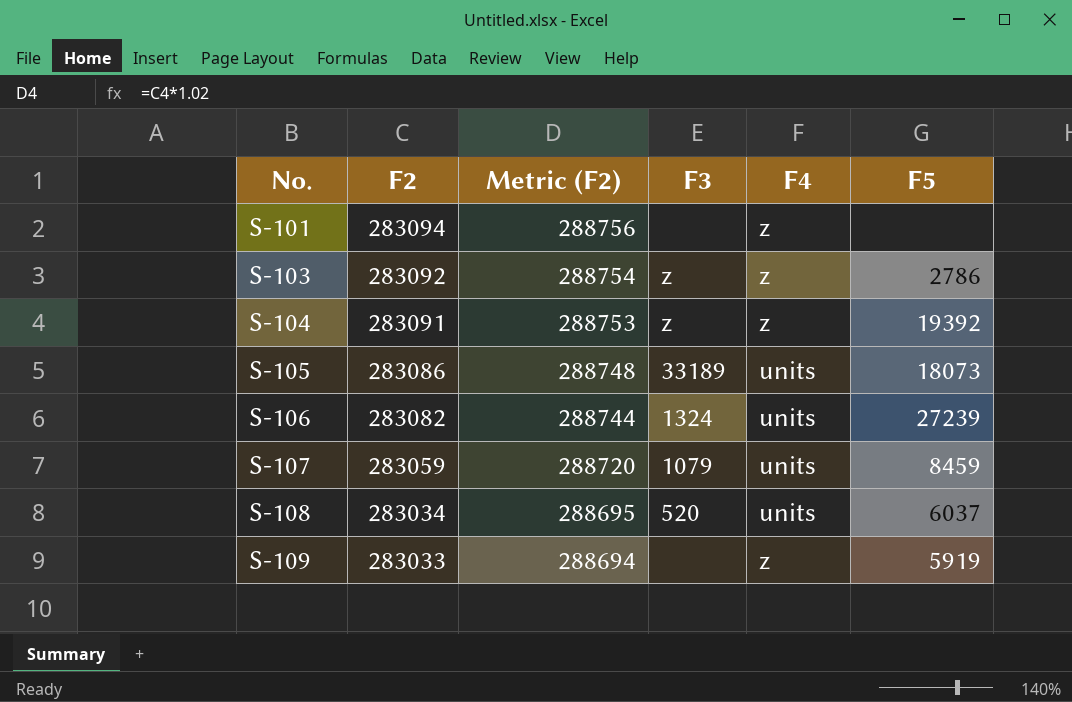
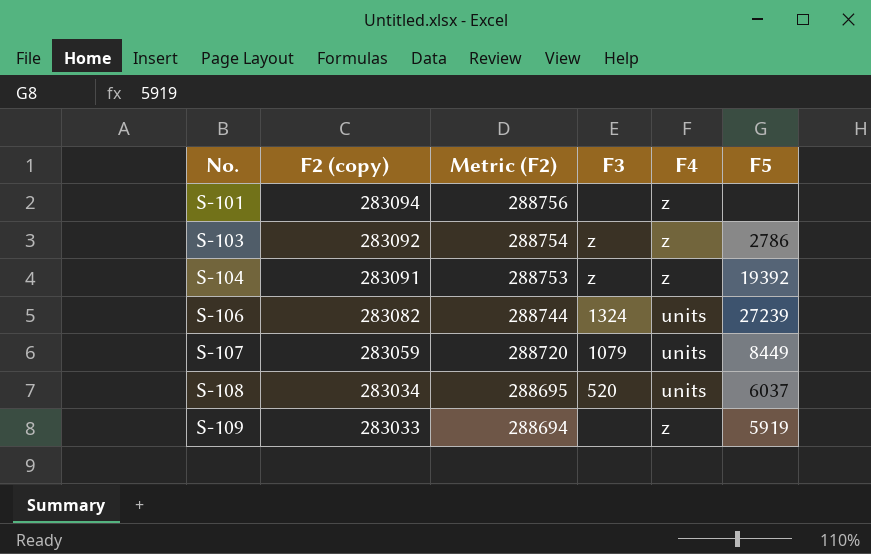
column name: F2 -> F2 (copy)
row S-105: 283086 | 288748 | 33189 | units | 18073 -> none
S-107 | F5: 8459 -> 8449

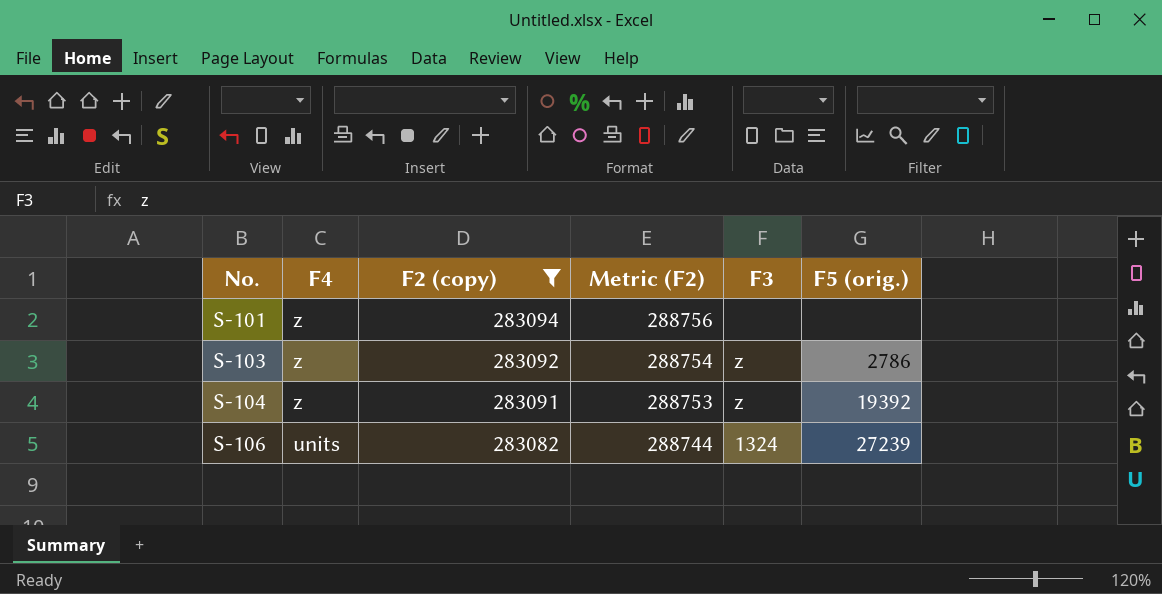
filter: none -> F2 (copy) >= 283082
column F4 | position: 5 -> 2
column name: F5 -> F5 (orig.)

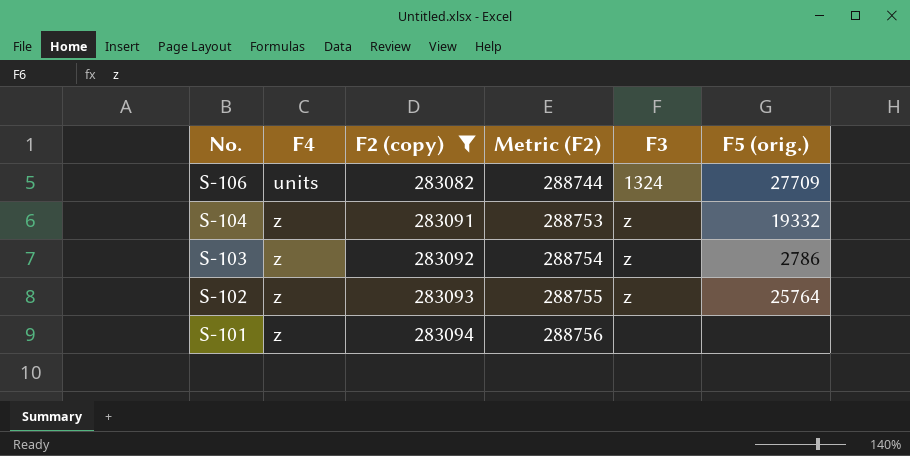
row order: No. ascending -> No. descending
S-106 | F5 (orig.): 27239 -> 27709
S-104 | F5 (orig.): 19392 -> 19332
row S-102: none -> z | 283093 | 288755 | z | 25764

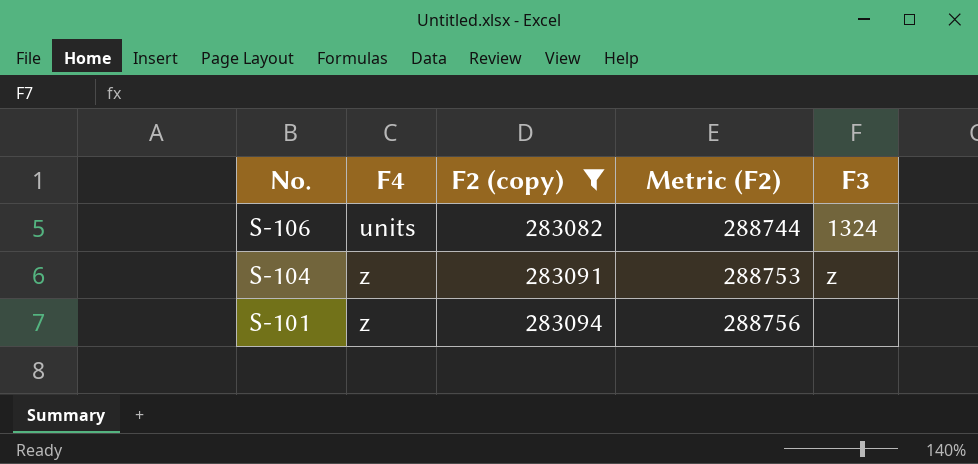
column F5 (orig.) | position: 6 -> none
row S-103: z | 283092 | 288754 | z | 2786 -> none
row S-102: z | 283093 | 288755 | z | 25764 -> none

